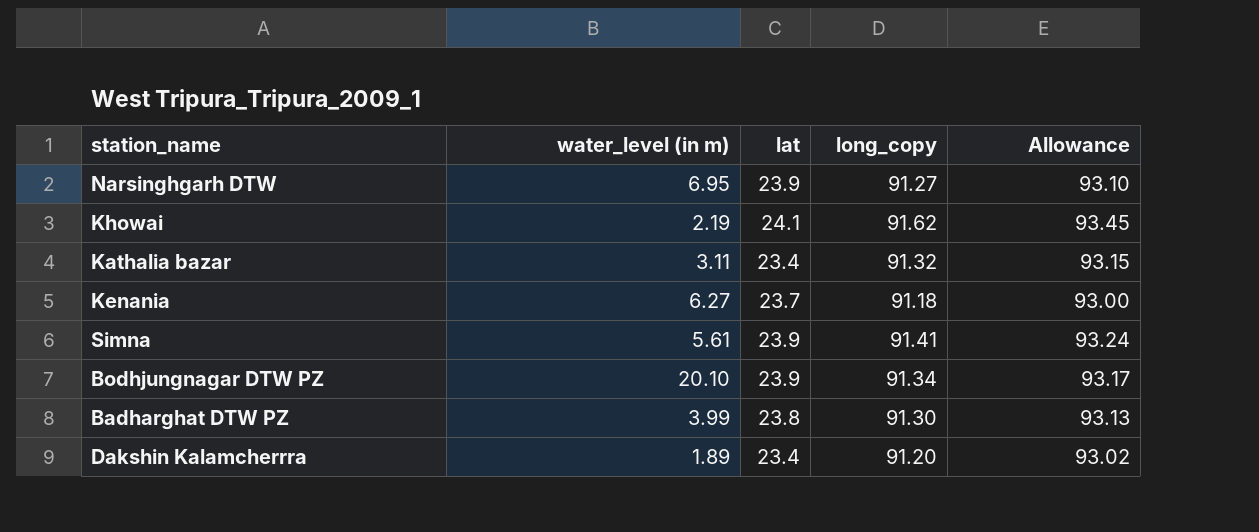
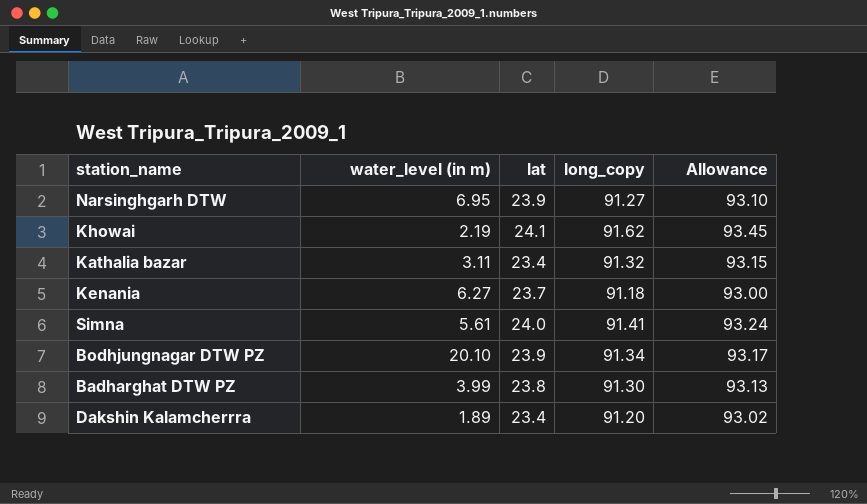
Simna | lat: 23.9 -> 24.0

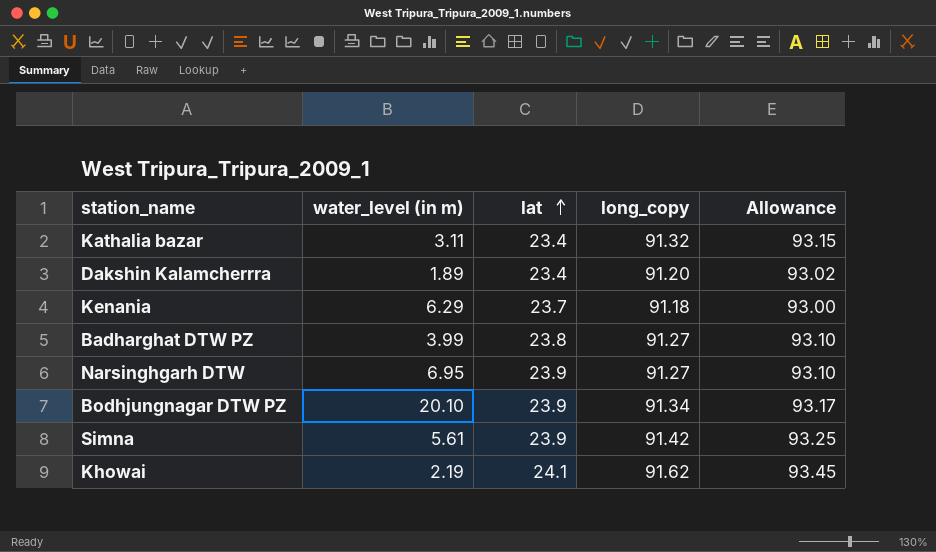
row order: none -> lat ascending
Kenania | water_level (in m): 6.27 -> 6.29
Badharghat DTW PZ | long_copy: 91.30 -> 91.27
Badharghat DTW PZ | Allowance: 93.13 -> 93.10
Simna | lat: 24.0 -> 23.9
Simna | long_copy: 91.41 -> 91.42
Simna | Allowance: 93.24 -> 93.25

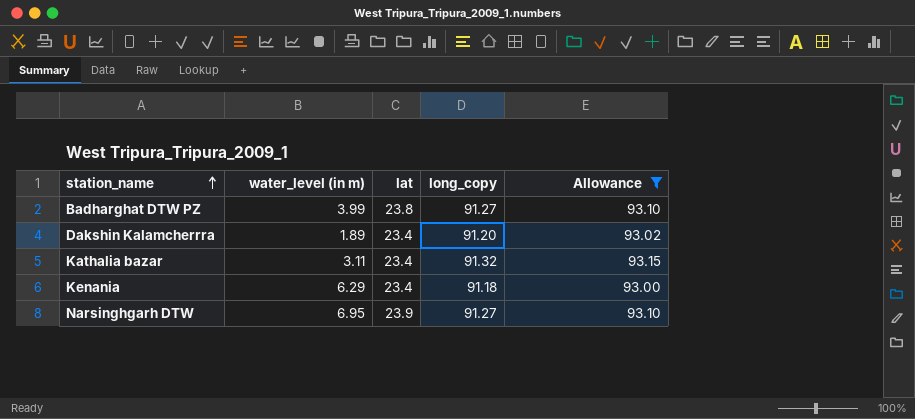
filter: none -> Allowance <= 93.15
row order: lat ascending -> station_name ascending
Kenania | lat: 23.7 -> 23.4

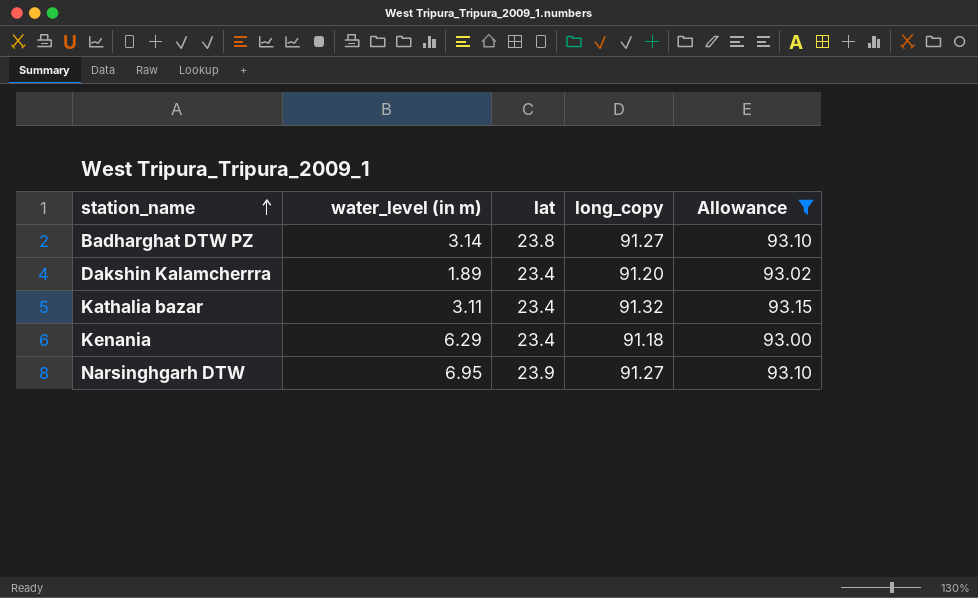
Badharghat DTW PZ | water_level (in m): 3.99 -> 3.14

